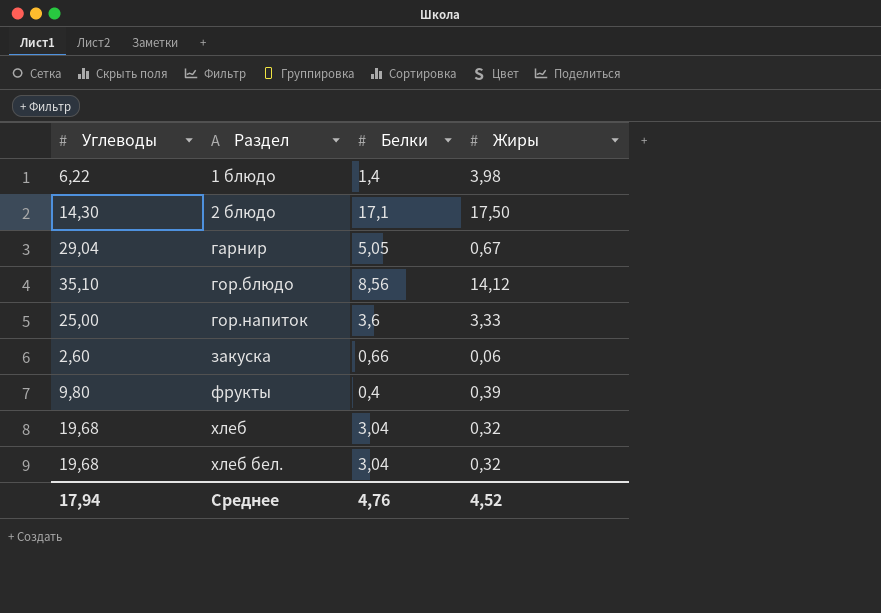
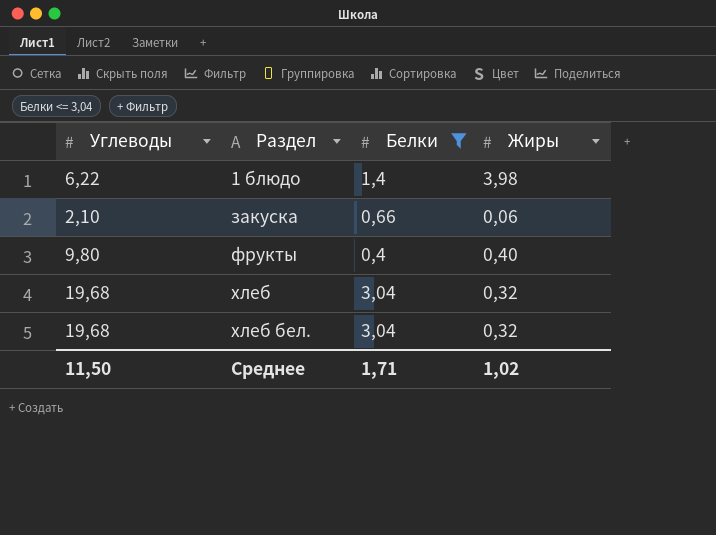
filter: none -> Белки <= 3,04
закуска | Углеводы: 2,60 -> 2,10
фрукты | Жиры: 0,39 -> 0,40
Среднее | Углеводы: 17,94 -> 11,50
Среднее | Белки: 4,76 -> 1,71
Среднее | Жиры: 4,52 -> 1,02

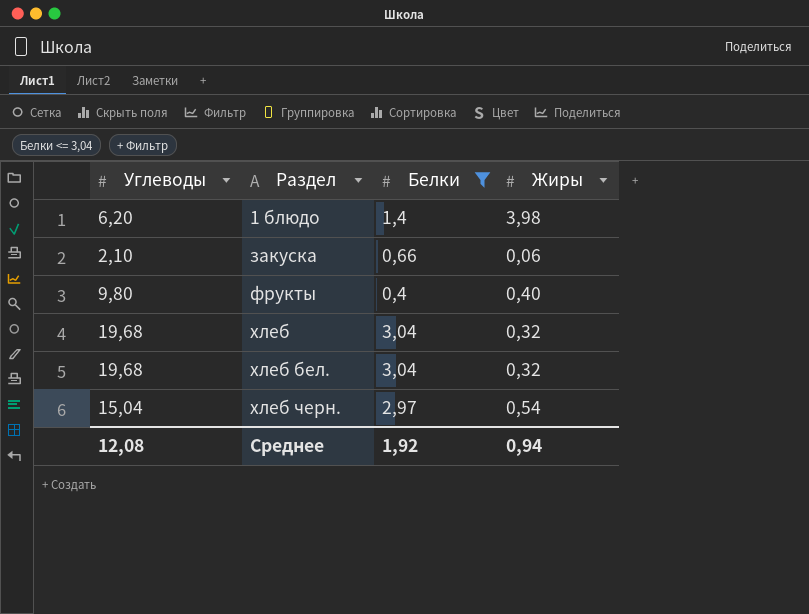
1 блюдо | Углеводы: 6,22 -> 6,20
row хлеб черн.: none -> 15,04 | 2,97 | 0,54
Среднее | Углеводы: 11,50 -> 12,08
Среднее | Белки: 1,71 -> 1,92
Среднее | Жиры: 1,02 -> 0,94

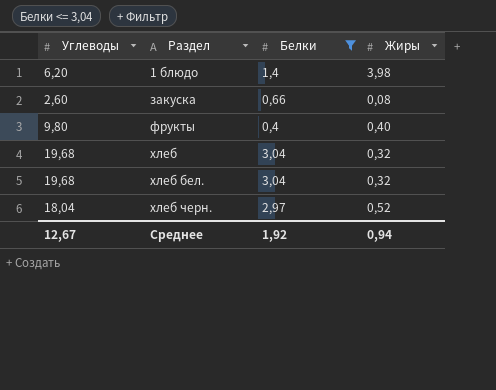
закуска | Углеводы: 2,10 -> 2,60
закуска | Жиры: 0,06 -> 0,08
хлеб черн. | Углеводы: 15,04 -> 18,04
хлеб черн. | Жиры: 0,54 -> 0,52
Среднее | Углеводы: 12,08 -> 12,67

